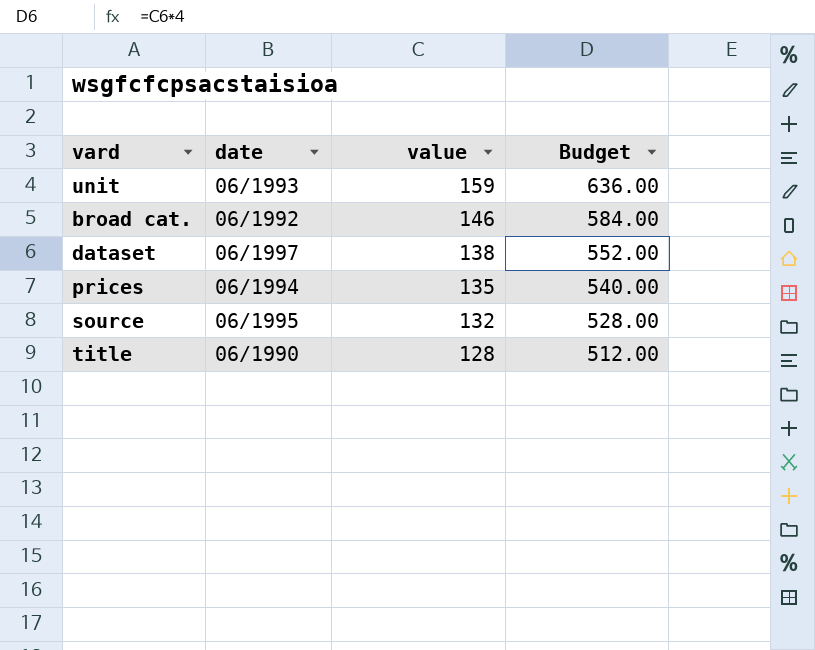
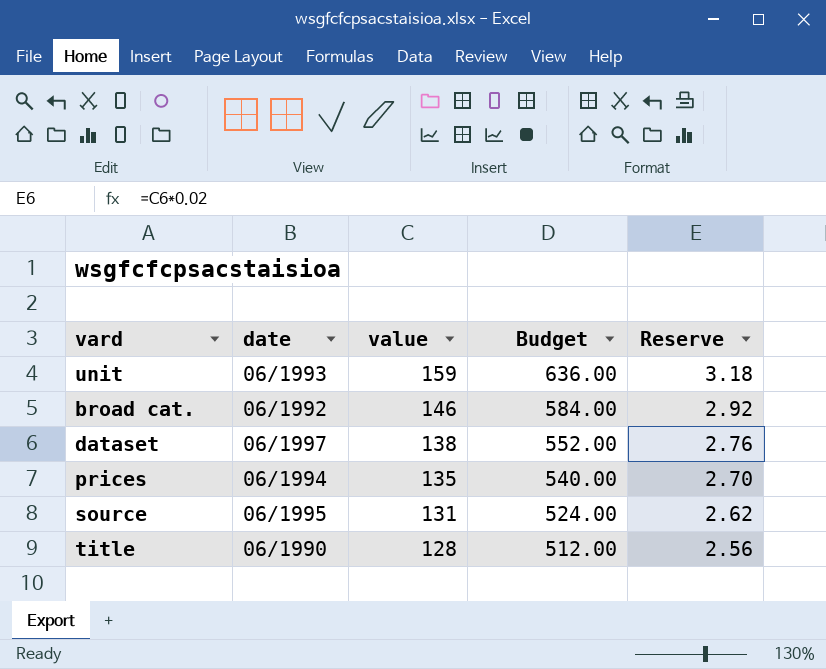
column Reserve | formula: none -> [value] * 0.02
source | value: 132 -> 131
source | Budget: 528.00 -> 524.00

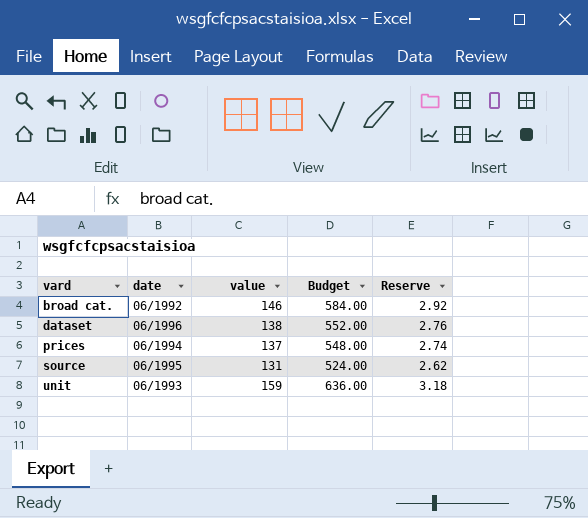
row order: value descending -> vard ascending
row title: 06/1990 | 128 | 512.00 | 2.56 -> none
dataset | date: 06/1997 -> 06/1996
prices | value: 135 -> 137
prices | Budget: 540.00 -> 548.00
prices | Reserve: 2.70 -> 2.74

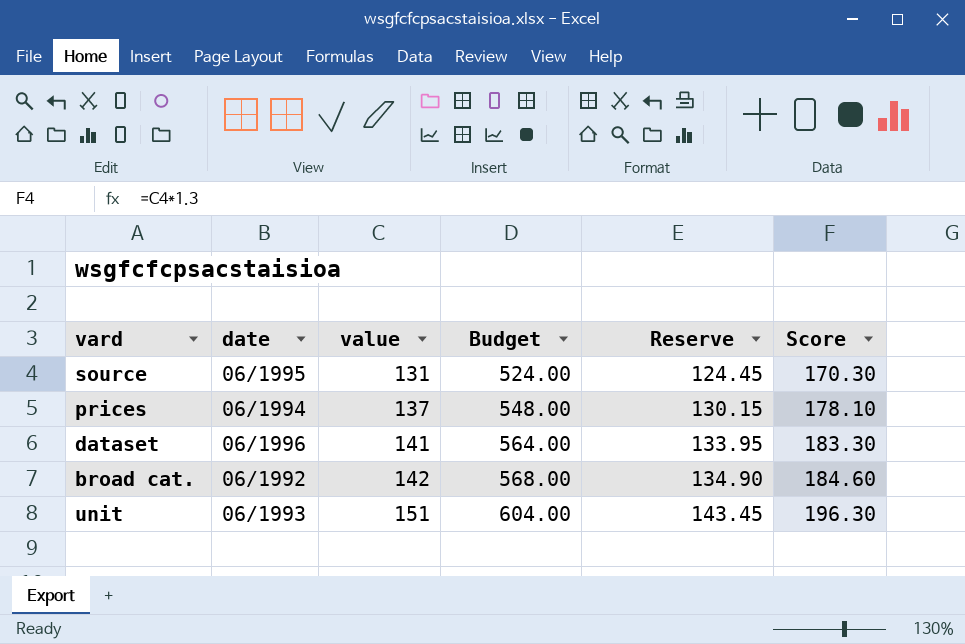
row order: vard ascending -> value ascending
column Reserve | formula: [value] * 0.02 -> [value] * 0.95
column Score | formula: none -> [value] * 1.3
dataset | value: 138 -> 141
dataset | Budget: 552.00 -> 564.00
broad cat. | value: 146 -> 142
broad cat. | Budget: 584.00 -> 568.00
unit | value: 159 -> 151
unit | Budget: 636.00 -> 604.00

